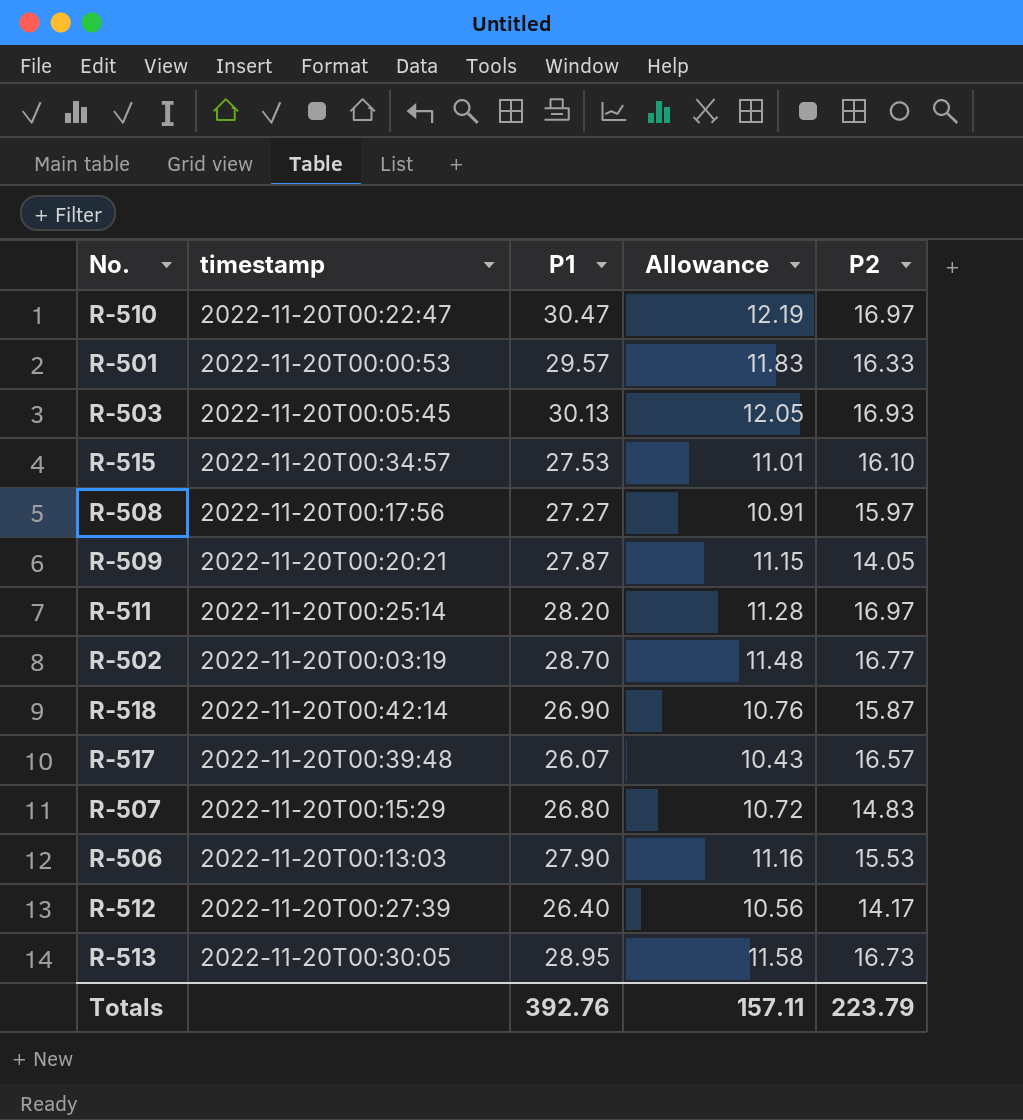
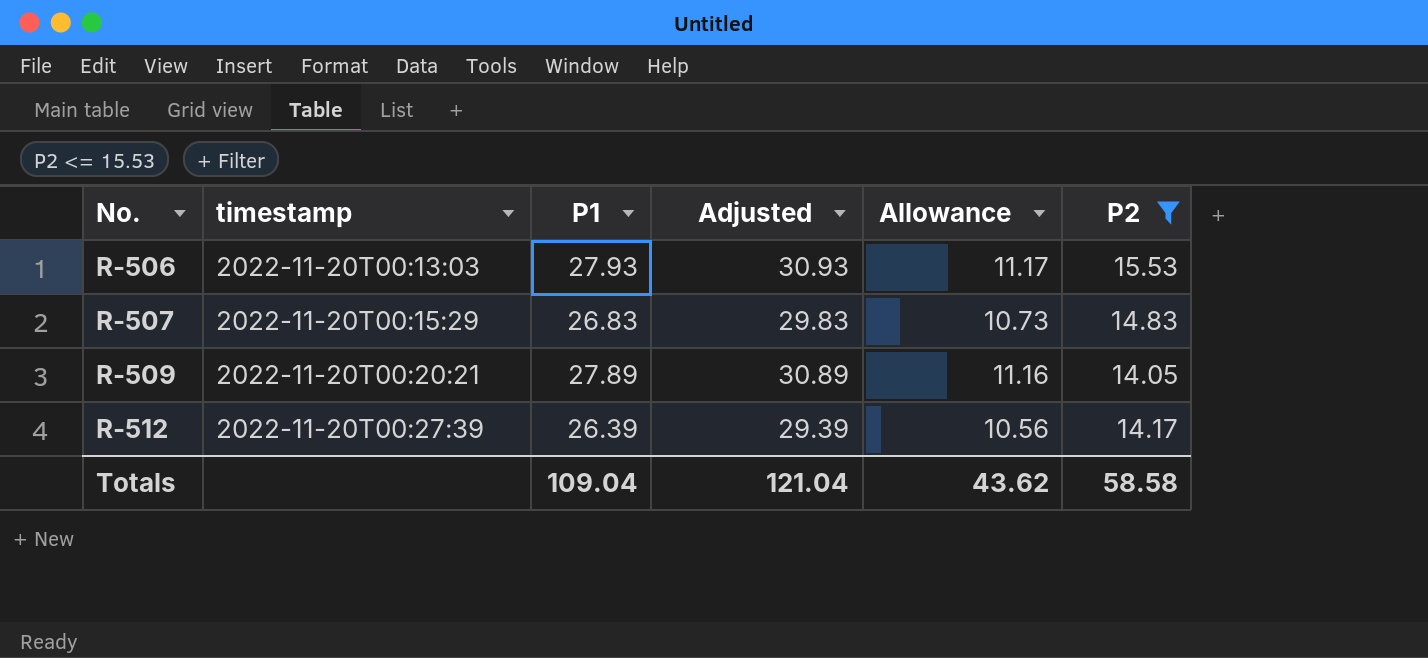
filter: none -> P2 <= 15.53
row order: none -> No. ascending
column Adjusted | formula: none -> [P1] + 3
R-506 | P1: 27.90 -> 27.93
R-506 | Allowance: 11.16 -> 11.17
R-507 | P1: 26.80 -> 26.83
R-507 | Allowance: 10.72 -> 10.73
R-509 | P1: 27.87 -> 27.89
R-509 | Allowance: 11.15 -> 11.16
R-512 | P1: 26.40 -> 26.39
Totals | P1: 392.76 -> 109.04
Totals | Allowance: 157.11 -> 43.62
Totals | P2: 223.79 -> 58.58

